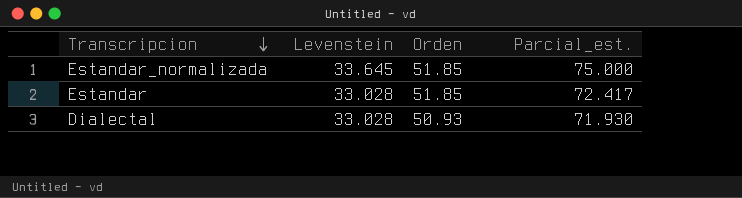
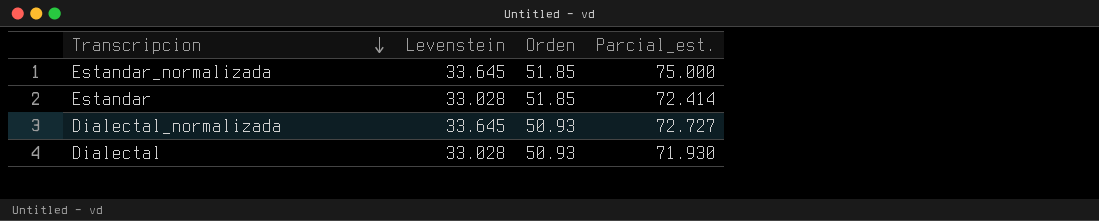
Estandar | Parcial_est.: 72.417 -> 72.414
row Dialectal_normalizada: none -> 33.645 | 50.93 | 72.727

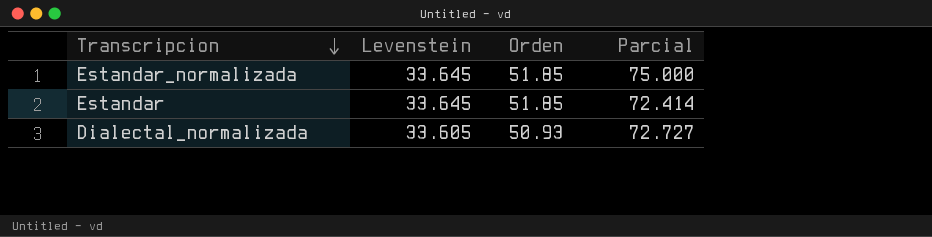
column name: Parcial_est. -> Parcial
row Dialectal: 33.028 | 50.93 | 71.930 -> none
Estandar | Levenstein: 33.028 -> 33.645
Dialectal_normalizada | Levenstein: 33.645 -> 33.605

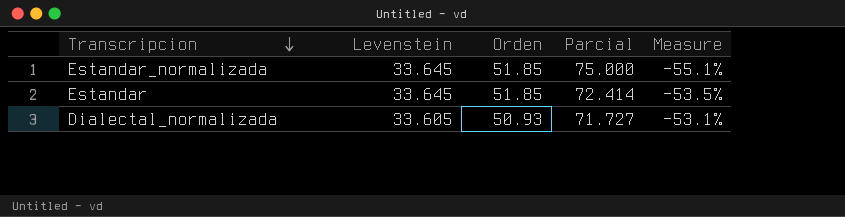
column Measure | formula: none -> ([Levenstein] - [Parcial]) / [Parcial]
Dialectal_normalizada | Parcial: 72.727 -> 71.727

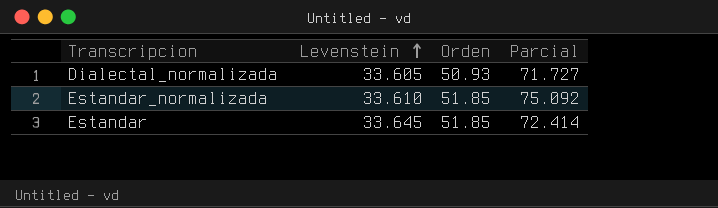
row order: Transcripcion descending -> Levenstein ascending
column Measure | formula: ([Levenstein] - [Parcial]) / [Parcial] -> none
Estandar_normalizada | Levenstein: 33.645 -> 33.610
Estandar_normalizada | Parcial: 75.000 -> 75.092

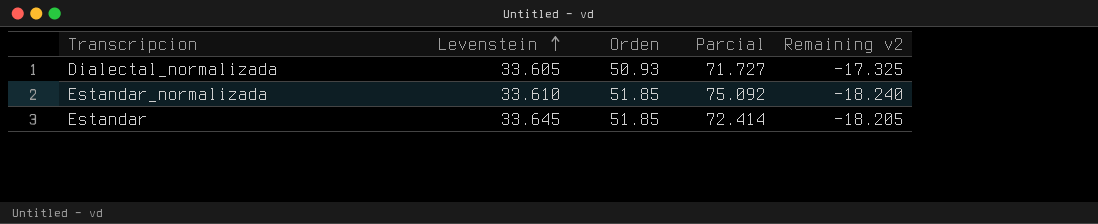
column Remaining v2 | formula: none -> [Levenstein] - [Orden]

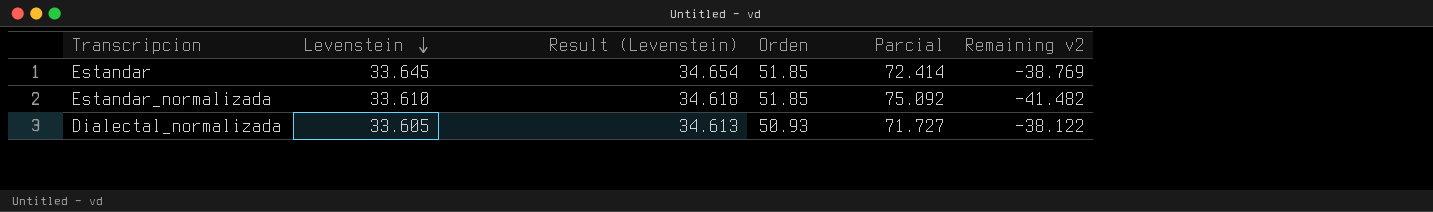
row order: Levenstein ascending -> Levenstein descending
column Result (Levenstein) | formula: none -> [Levenstein] * 1.03
column Remaining v2 | formula: [Levenstein] - [Orden] -> [Levenstein] - [Parcial]

